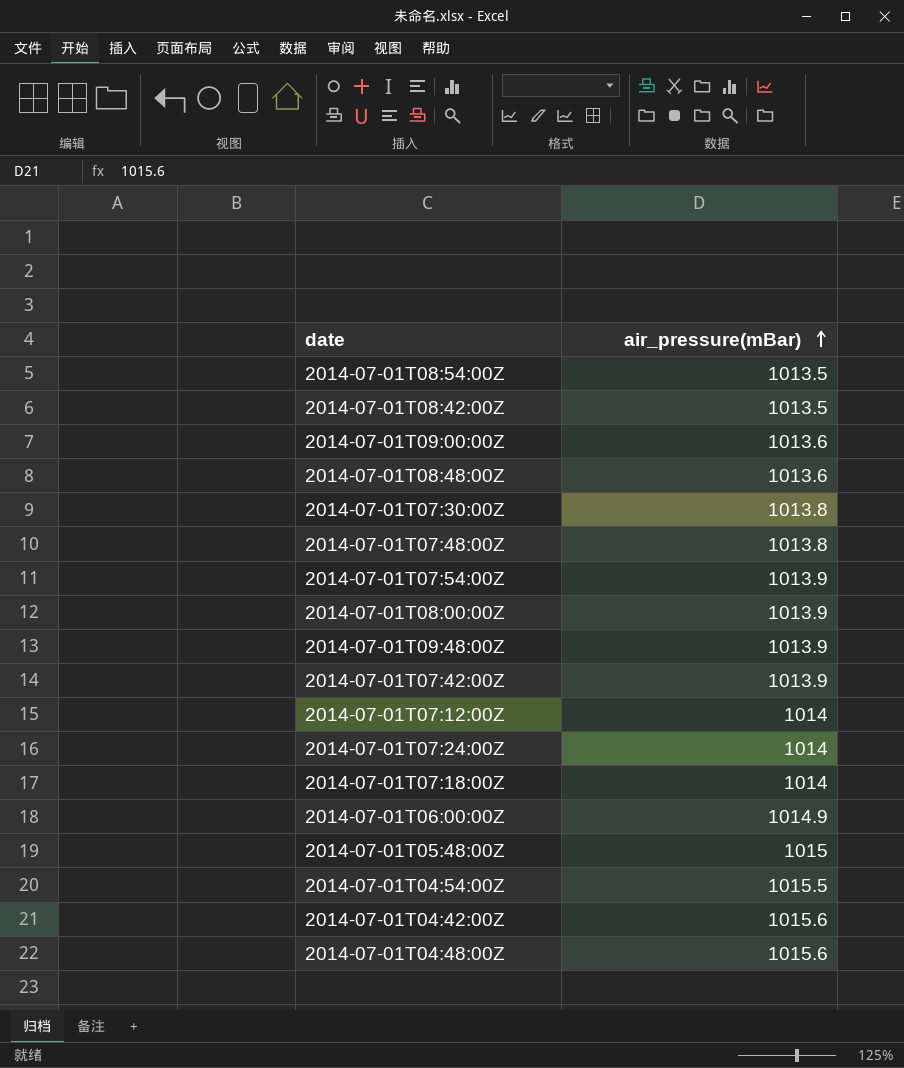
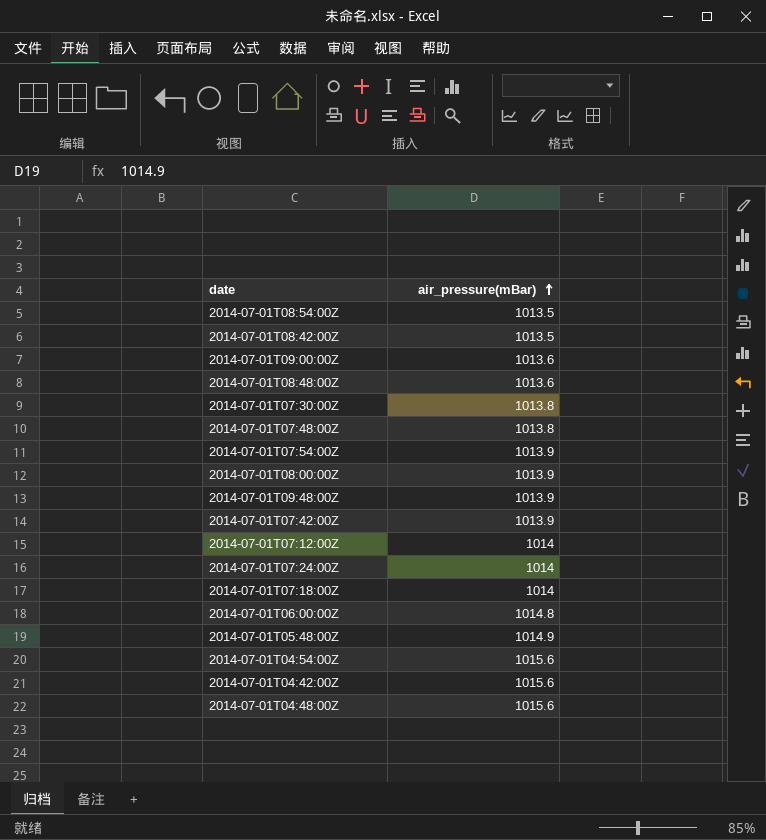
2014-07-01T06:00:00Z | air_pressure(mBar): 1014.9 -> 1014.8
2014-07-01T05:48:00Z | air_pressure(mBar): 1015 -> 1014.9
2014-07-01T04:54:00Z | air_pressure(mBar): 1015.5 -> 1015.6

